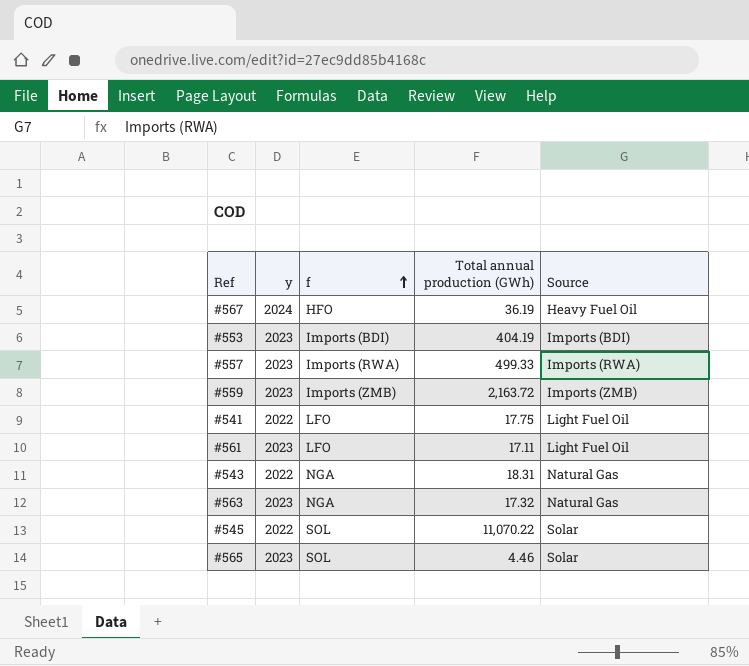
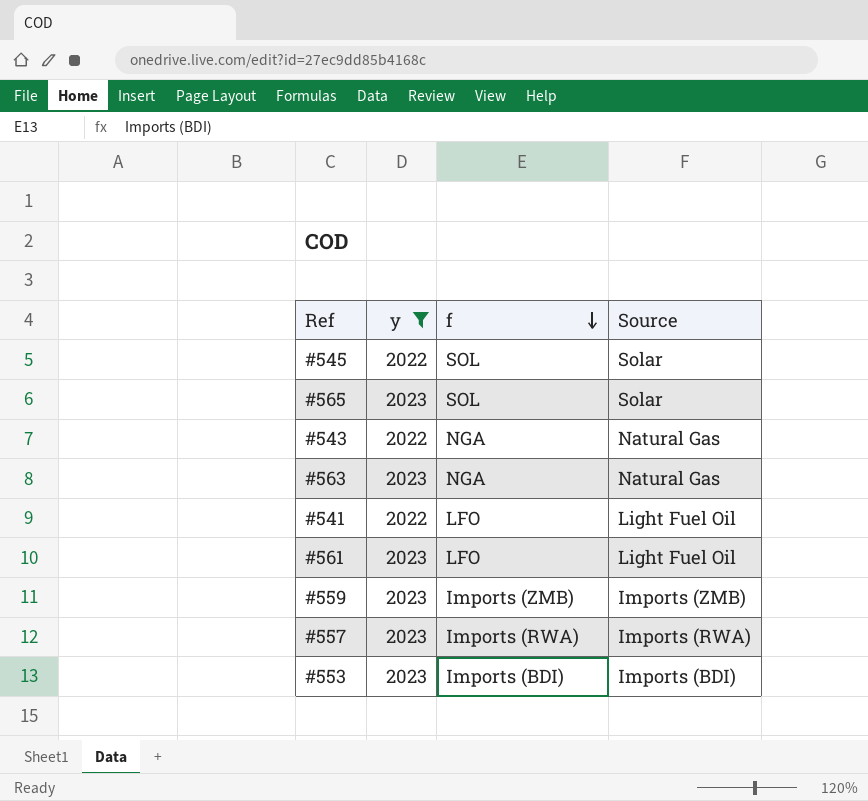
filter: none -> y != 2024
row order: f ascending -> f descending
column Total annual production (GWh) | position: 4 -> none

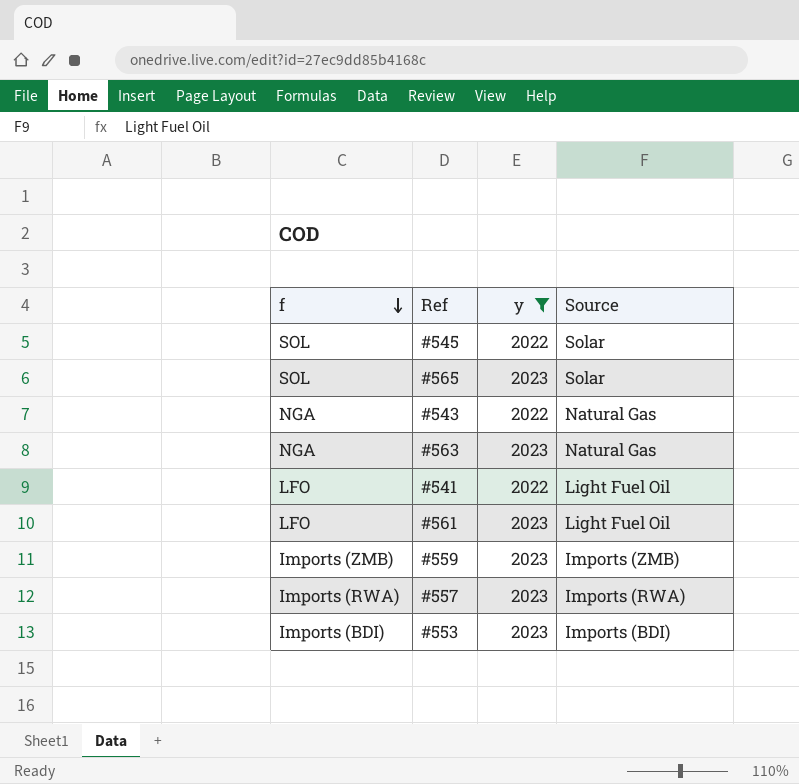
column f | position: 3 -> 1

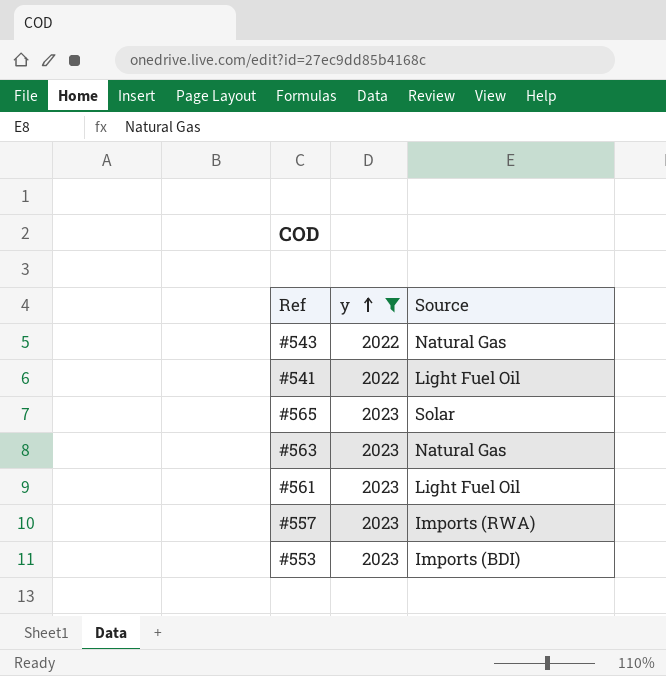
row order: f descending -> y ascending
column f | position: 1 -> none
row #545: SOL | 2022 | Solar -> none
row #559: Imports (ZMB) | 2023 | Imports (ZMB) -> none

